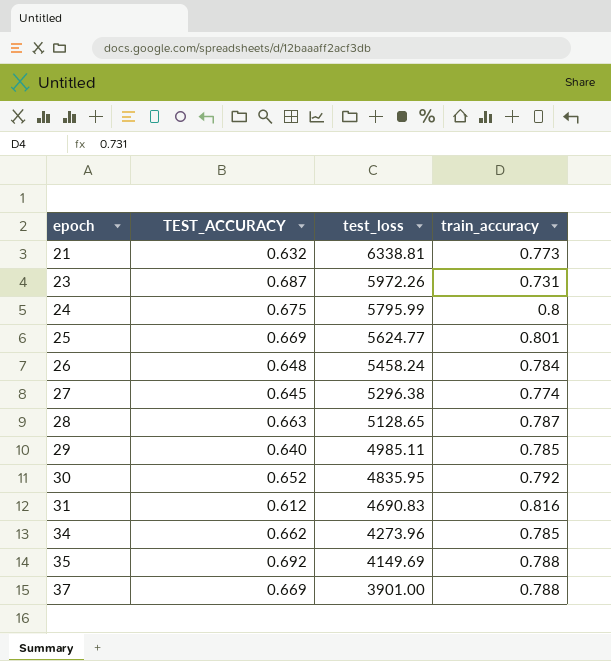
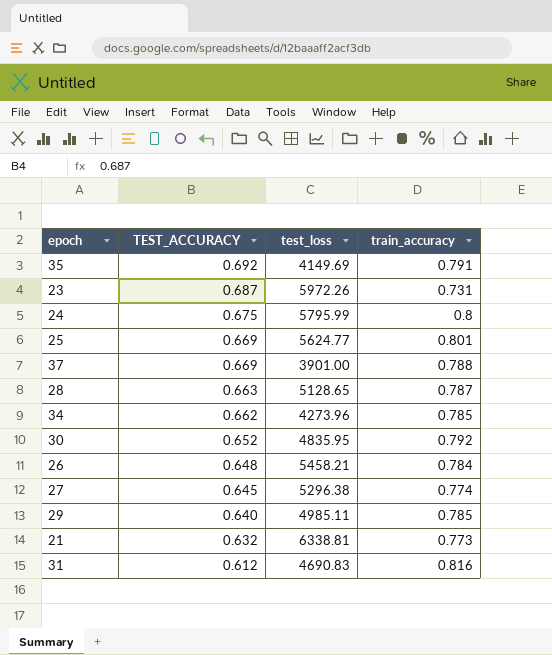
row order: epoch ascending -> TEST_ACCURACY descending
35 | train_accuracy: 0.788 -> 0.791
26 | test_loss: 5458.24 -> 5458.21

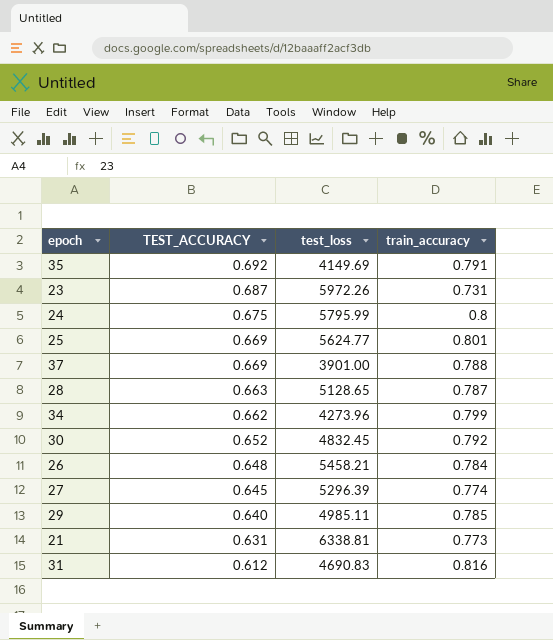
34 | train_accuracy: 0.785 -> 0.799
30 | test_loss: 4835.95 -> 4832.45
27 | test_loss: 5296.38 -> 5296.39
21 | TEST_ACCURACY: 0.632 -> 0.631

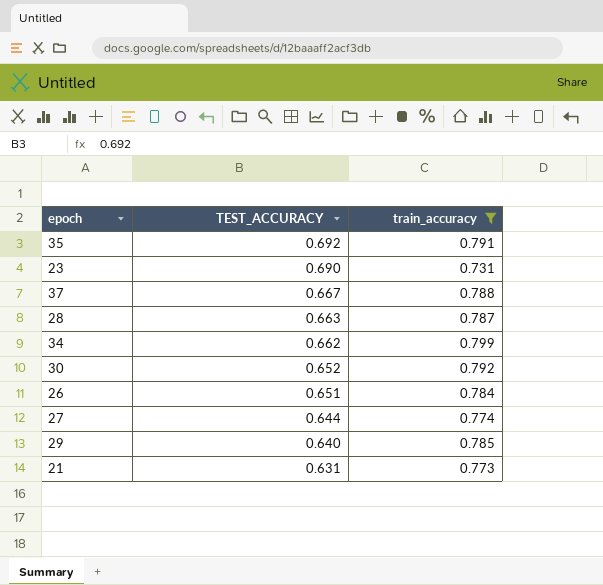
filter: none -> train_accuracy <= 0.799
column test_loss | position: 3 -> none
23 | TEST_ACCURACY: 0.687 -> 0.690
37 | TEST_ACCURACY: 0.669 -> 0.667
26 | TEST_ACCURACY: 0.648 -> 0.651
27 | TEST_ACCURACY: 0.645 -> 0.644

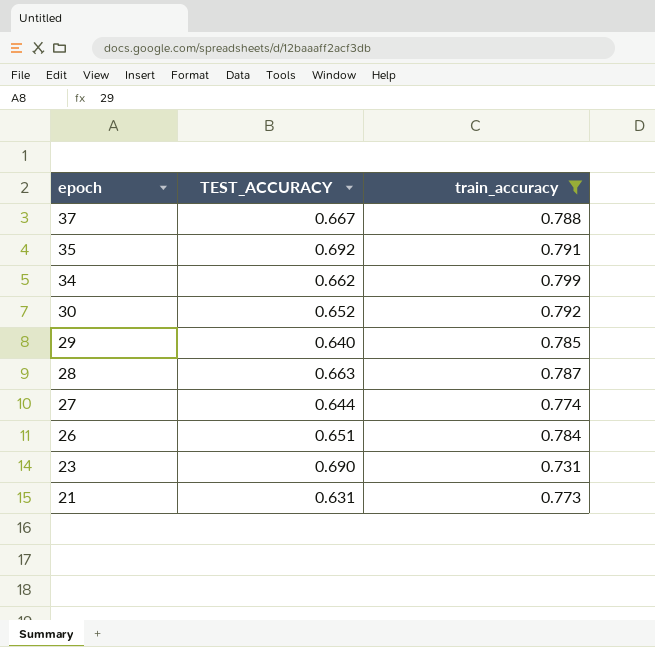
row order: TEST_ACCURACY descending -> epoch descending

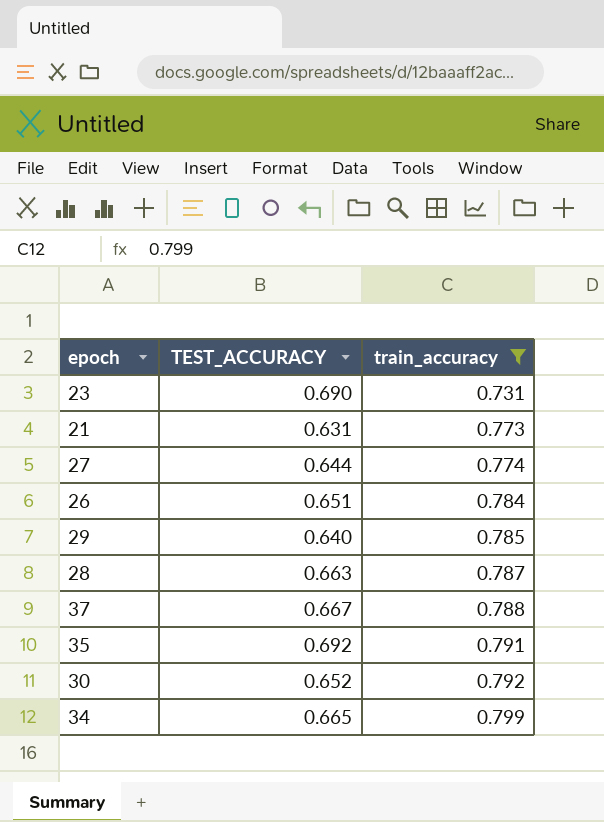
row order: epoch descending -> train_accuracy ascending
34 | TEST_ACCURACY: 0.662 -> 0.665

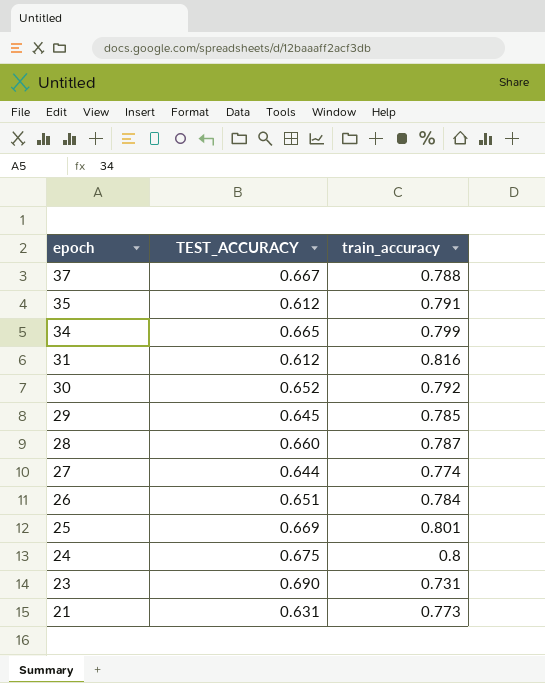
filter: train_accuracy <= 0.799 -> none
row order: train_accuracy ascending -> epoch descending
35 | TEST_ACCURACY: 0.692 -> 0.612
29 | TEST_ACCURACY: 0.640 -> 0.645
28 | TEST_ACCURACY: 0.663 -> 0.660

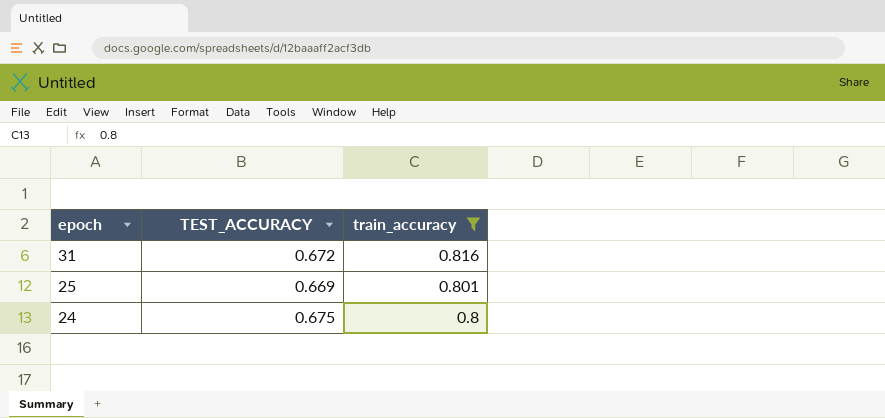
filter: none -> train_accuracy >= 0.8
31 | TEST_ACCURACY: 0.612 -> 0.672

